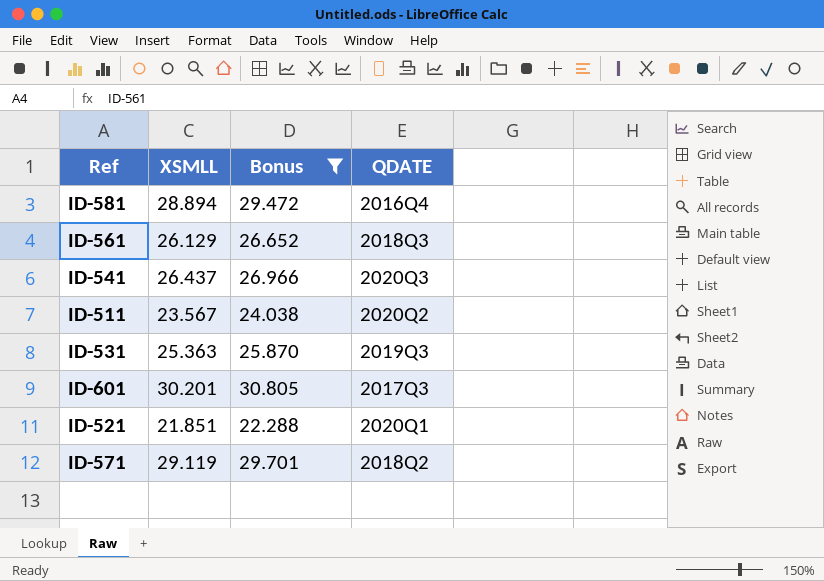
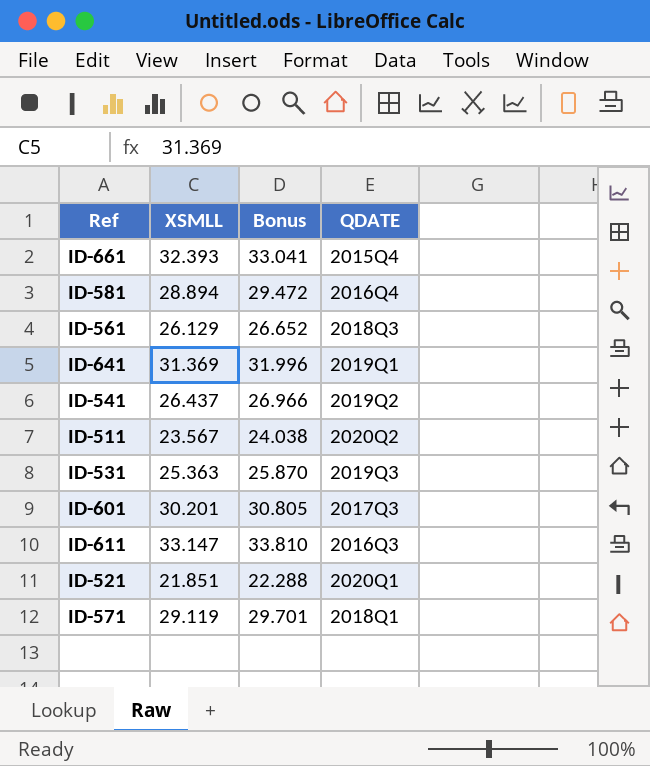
filter: Bonus <= 30.805 -> none
ID-541 | QDATE: 2020Q3 -> 2019Q2
ID-571 | QDATE: 2018Q2 -> 2018Q1

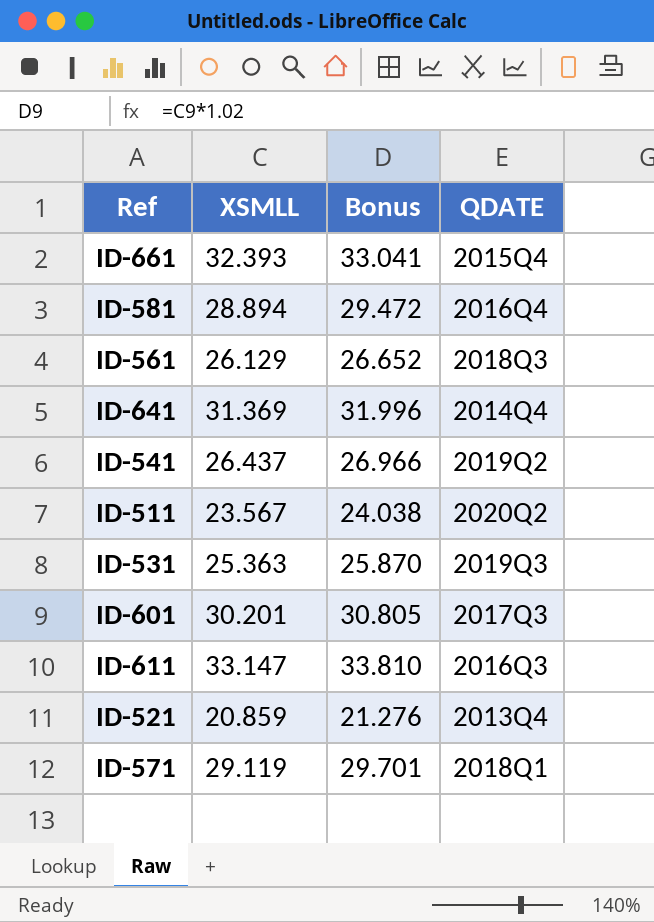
ID-641 | QDATE: 2019Q1 -> 2014Q4
ID-521 | XSMLL: 21.851 -> 20.859
ID-521 | Bonus: 22.288 -> 21.276
ID-521 | QDATE: 2020Q1 -> 2013Q4

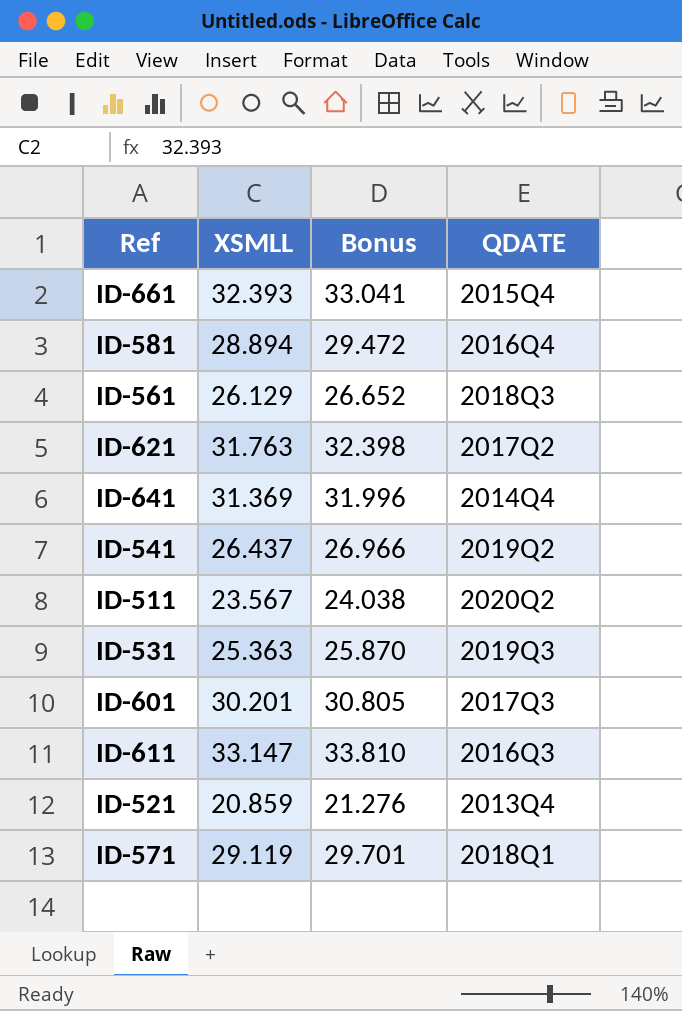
row ID-621: none -> 31.763 | 32.398 | 2017Q2

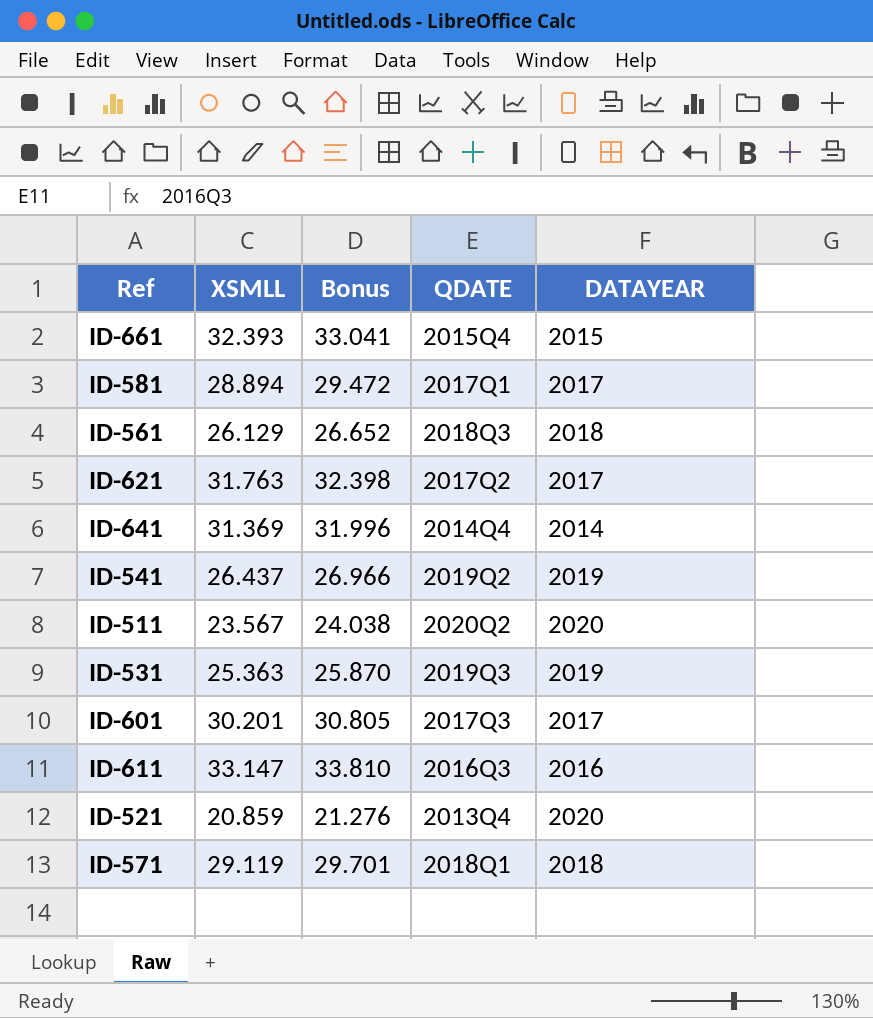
column DATAYEAR | position: none -> 5
ID-581 | QDATE: 2016Q4 -> 2017Q1

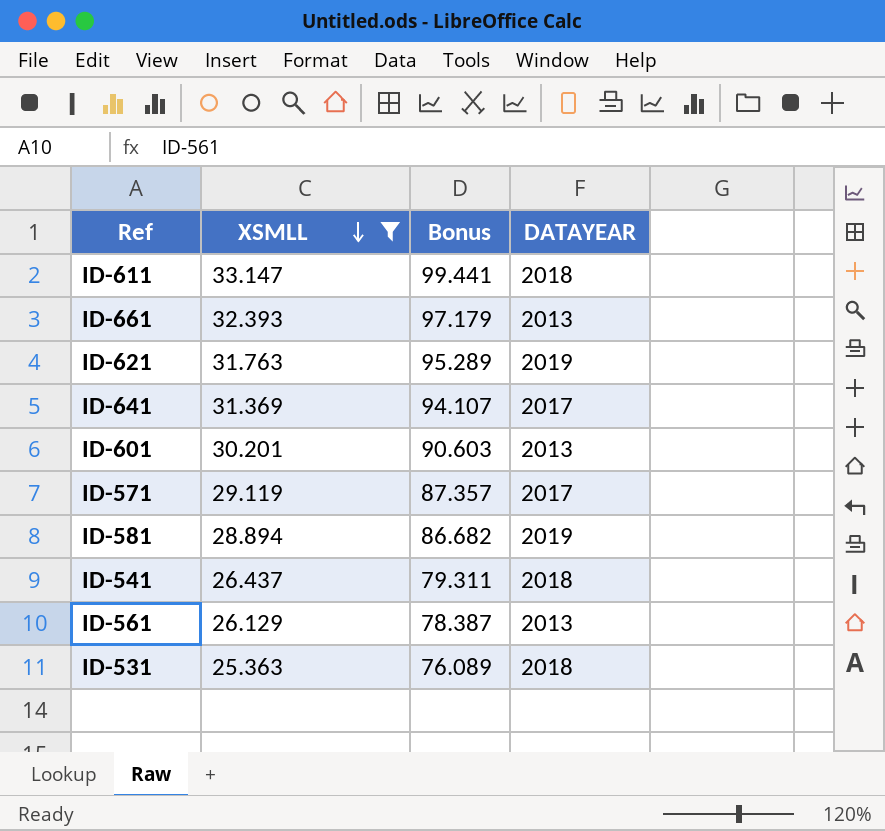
filter: none -> XSMLL >= 25.363
row order: none -> XSMLL descending
column QDATE | position: 4 -> none
column Bonus | formula: [XSMLL] * 1.02 -> [XSMLL] * 3
ID-611 | DATAYEAR: 2016 -> 2018
ID-661 | DATAYEAR: 2015 -> 2013
ID-621 | DATAYEAR: 2017 -> 2019
ID-641 | DATAYEAR: 2014 -> 2017
ID-601 | DATAYEAR: 2017 -> 2013
ID-571 | DATAYEAR: 2018 -> 2017
ID-581 | DATAYEAR: 2017 -> 2019
ID-541 | DATAYEAR: 2019 -> 2018
ID-561 | DATAYEAR: 2018 -> 2013
ID-531 | DATAYEAR: 2019 -> 2018

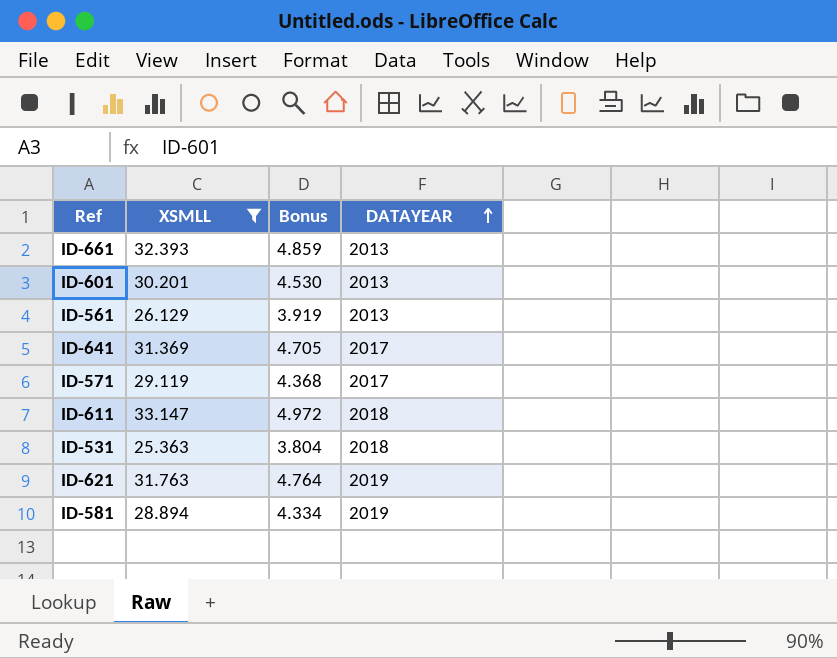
row order: XSMLL descending -> DATAYEAR ascending
column Bonus | formula: [XSMLL] * 3 -> [XSMLL] * 0.15
row ID-541: 26.437 | 79.311 | 2018 -> none

